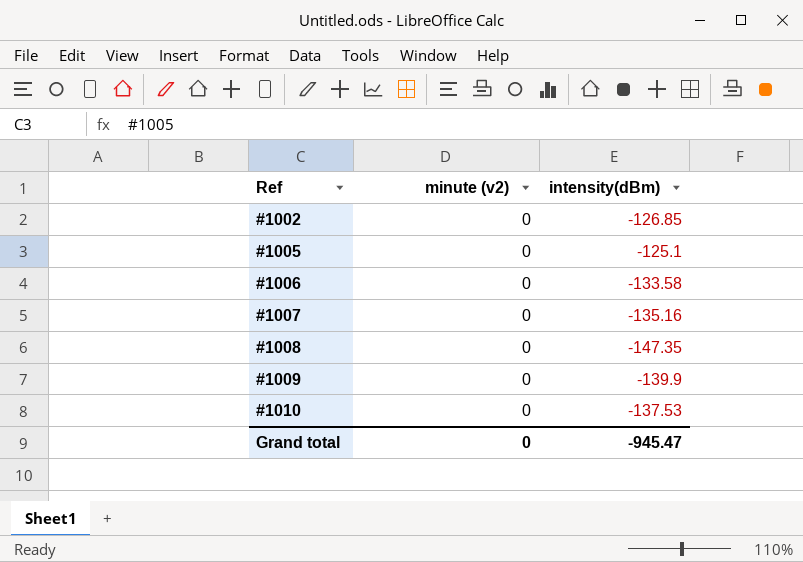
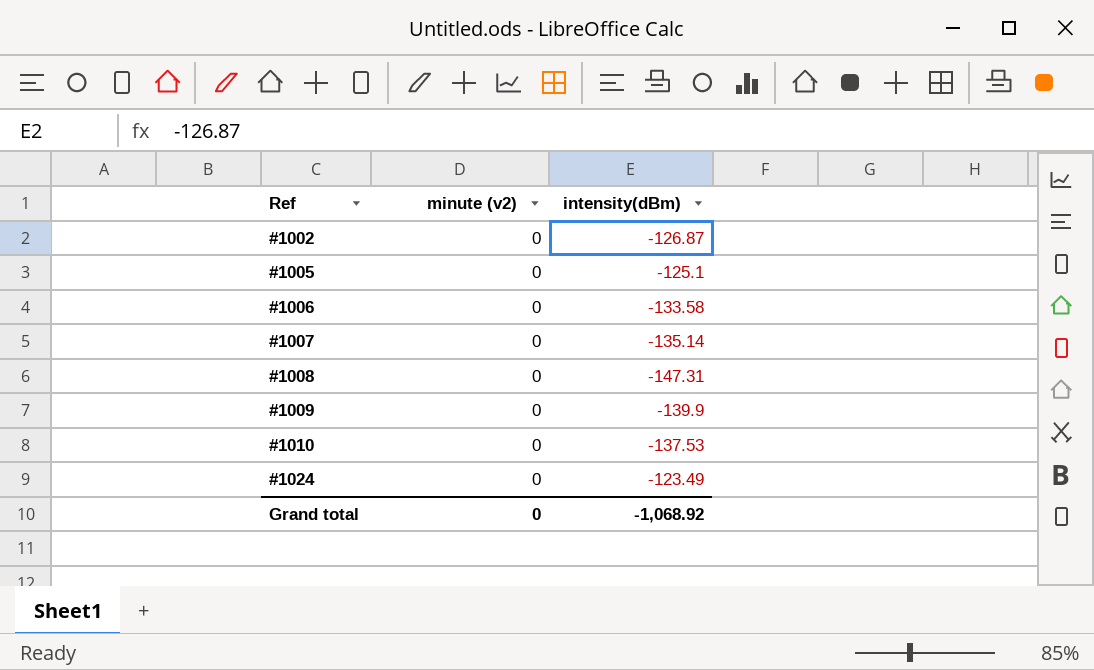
#1002 | intensity(dBm): -126.85 -> -126.87
#1007 | intensity(dBm): -135.16 -> -135.14
#1008 | intensity(dBm): -147.35 -> -147.31
row #1024: none -> 0 | -123.49
Grand total | intensity(dBm): -945.47 -> -1,068.92

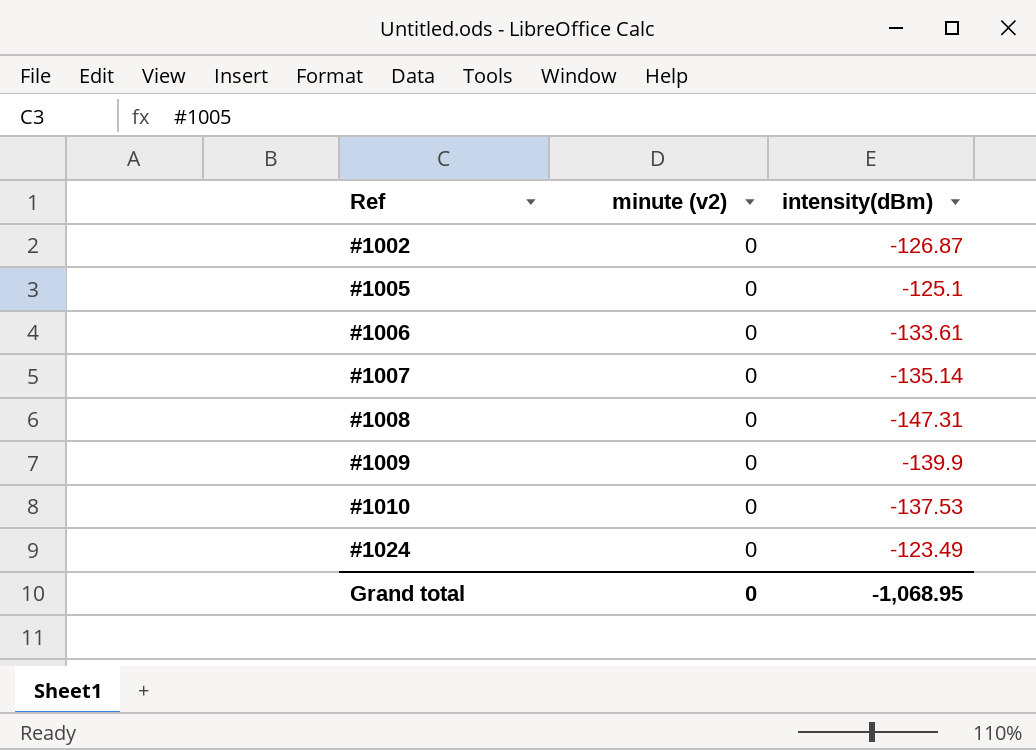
#1006 | intensity(dBm): -133.58 -> -133.61
Grand total | intensity(dBm): -1,068.92 -> -1,068.95

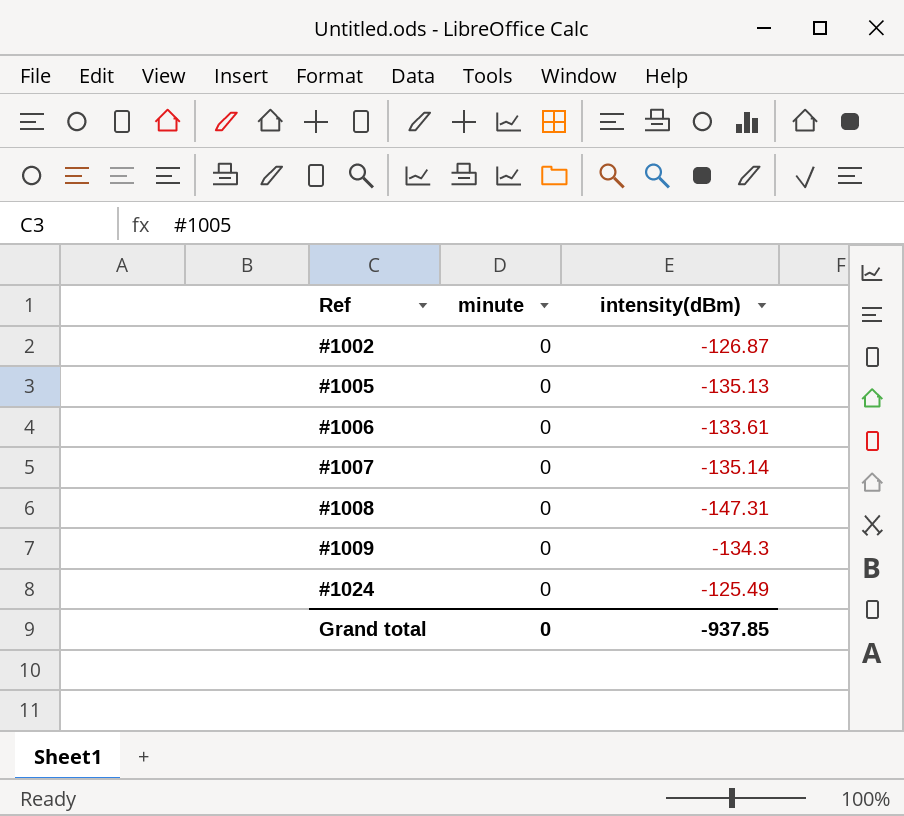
column name: minute (v2) -> minute
row #1010: 0 | -137.53 -> none
#1005 | intensity(dBm): -125.1 -> -135.13
#1009 | intensity(dBm): -139.9 -> -134.3
#1024 | intensity(dBm): -123.49 -> -125.49
Grand total | intensity(dBm): -1,068.95 -> -937.85

